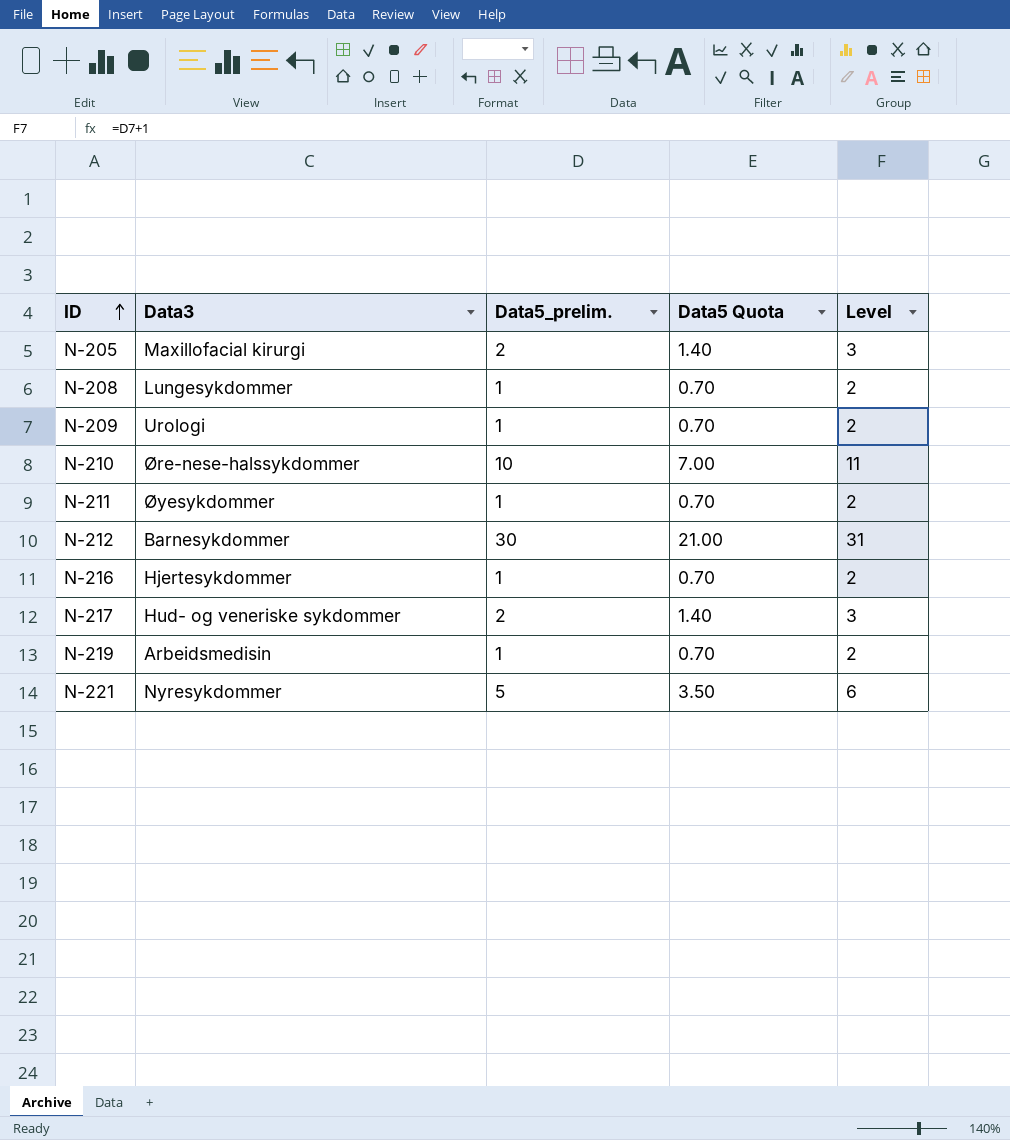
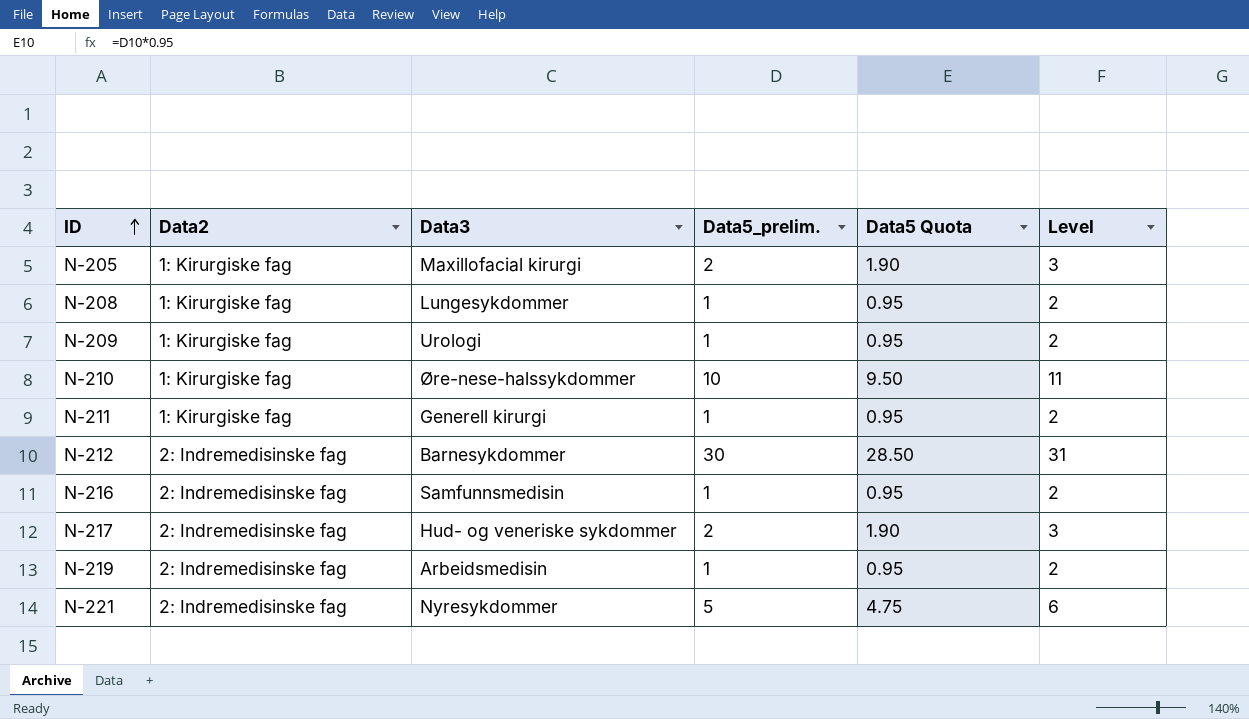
column Data2 | position: none -> 2
column Data5 Quota | formula: [Data5_prelim.] * 0.7 -> [Data5_prelim.] * 0.95
N-211 | Data3: Øyesykdommer -> Generell kirurgi
N-216 | Data3: Hjertesykdommer -> Samfunnsmedisin

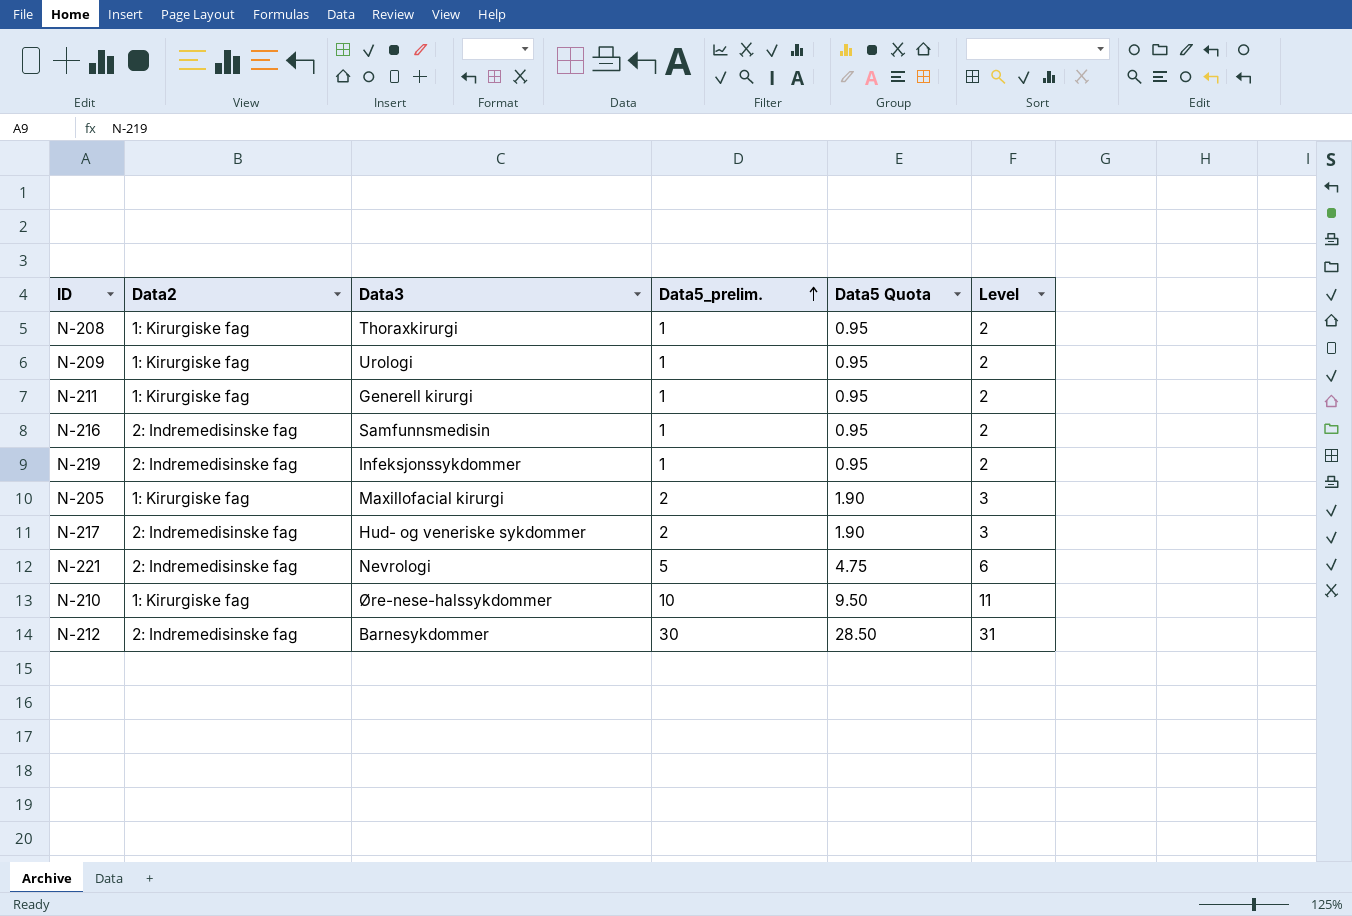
row order: ID ascending -> Data5_prelim. ascending
N-208 | Data3: Lungesykdommer -> Thoraxkirurgi
N-219 | Data3: Arbeidsmedisin -> Infeksjonssykdommer
N-221 | Data3: Nyresykdommer -> Nevrologi

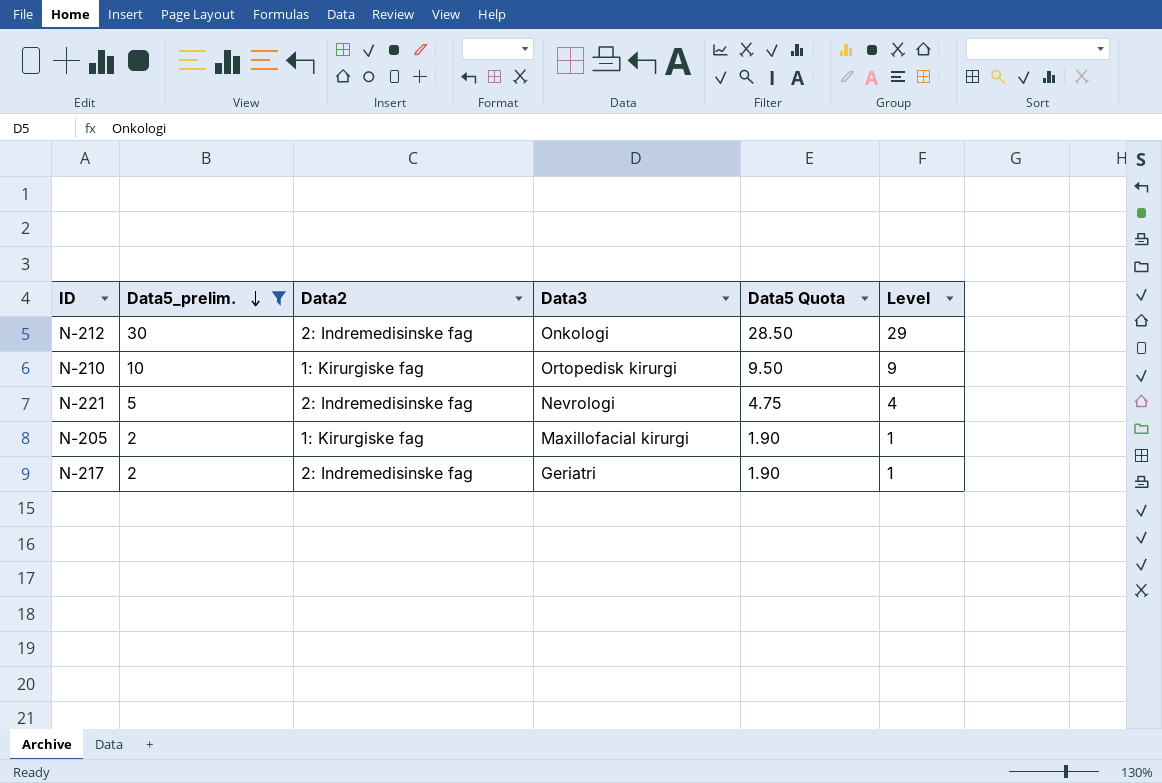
filter: none -> Data5_prelim. != 1
row order: Data5_prelim. ascending -> Data5_prelim. descending
column Data5_prelim. | position: 4 -> 2
column Level | formula: [Data5_prelim.] + 1 -> [Data5_prelim.] - 1
N-212 | Data3: Barnesykdommer -> Onkologi
N-210 | Data3: Øre-nese-halssykdommer -> Ortopedisk kirurgi
N-217 | Data3: Hud- og veneriske sykdommer -> Geriatri

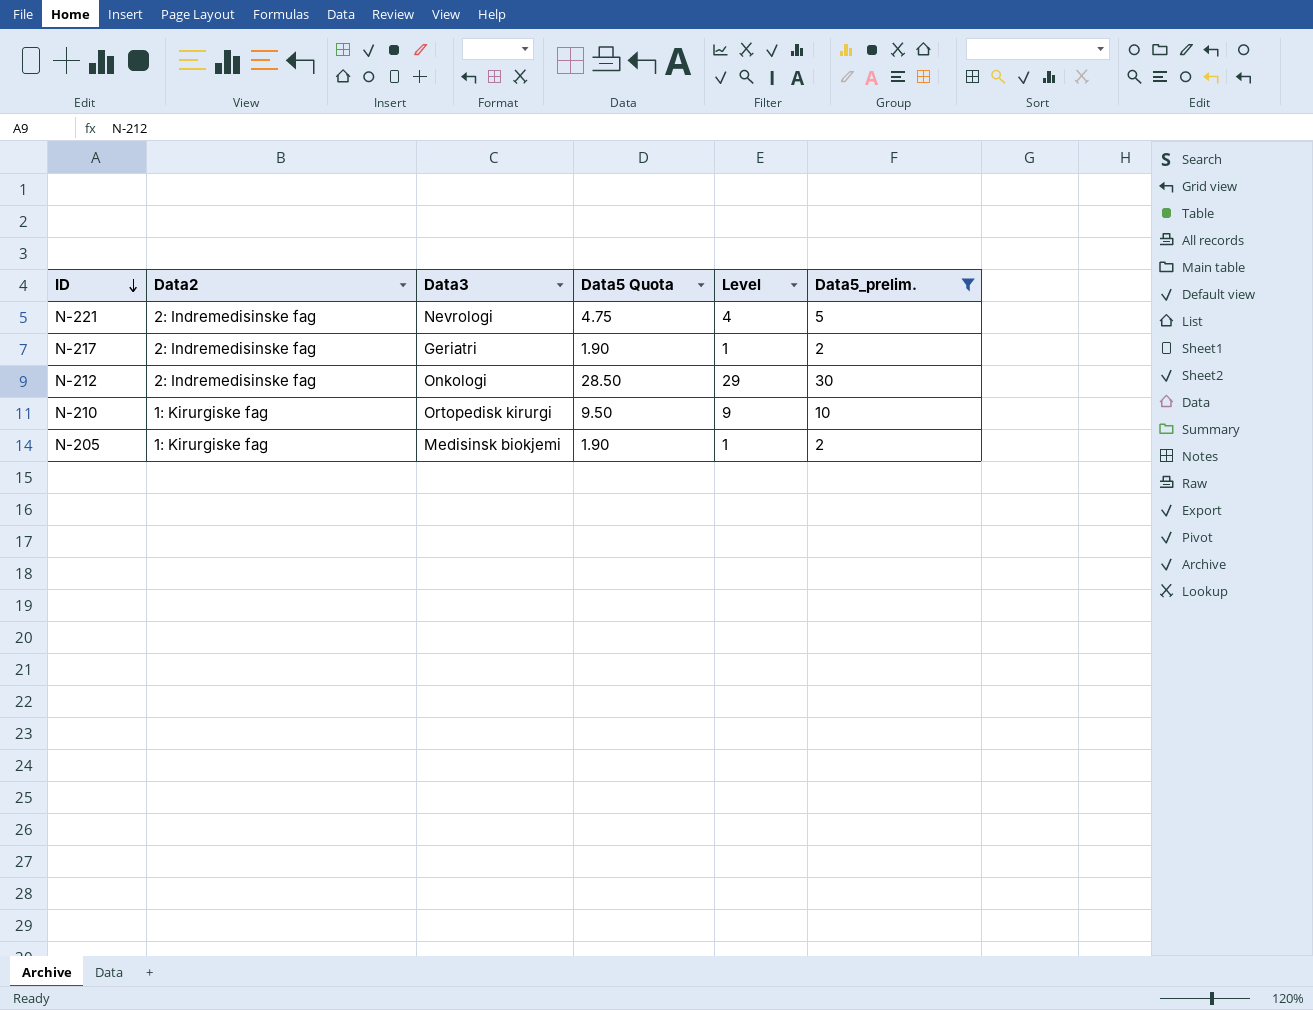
row order: Data5_prelim. descending -> ID descending
column Data5_prelim. | position: 2 -> 6
N-205 | Data3: Maxillofacial kirurgi -> Medisinsk biokjemi

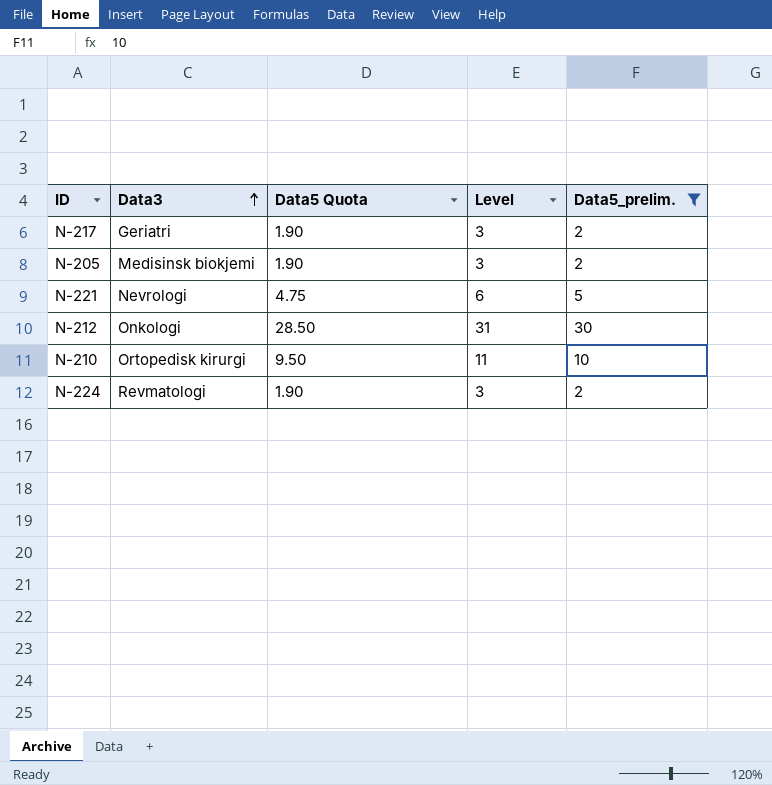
row order: ID descending -> Data3 ascending
column Data2 | position: 2 -> none
column Level | formula: [Data5_prelim.] - 1 -> [Data5_prelim.] + 1
row N-224: none -> Revmatologi | 1.90 | 3 | 2

